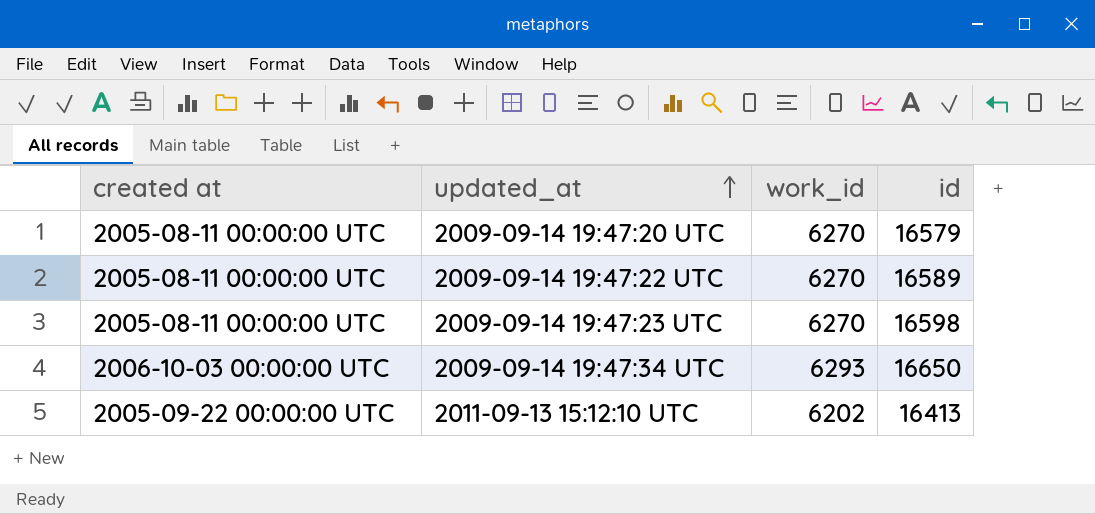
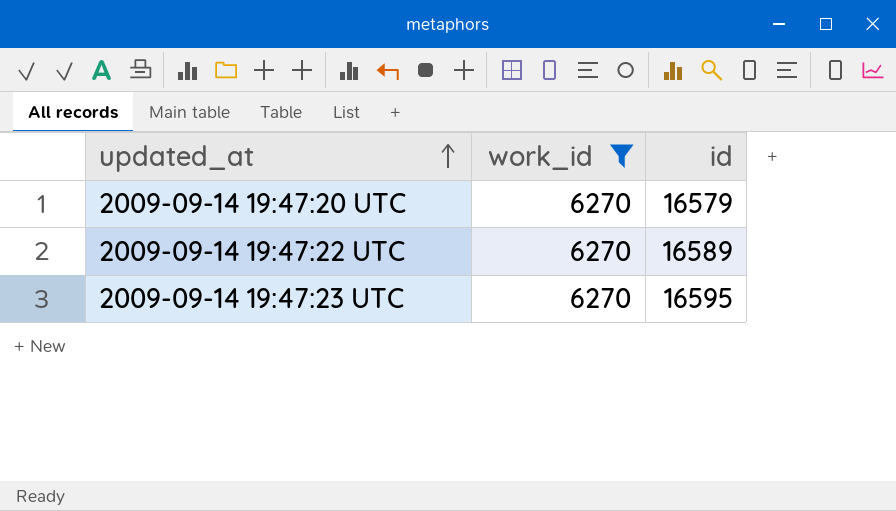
filter: none -> work_id = 6270
column created at | position: 1 -> none
2009-09-14 19:47:23 UTC | id: 16598 -> 16595

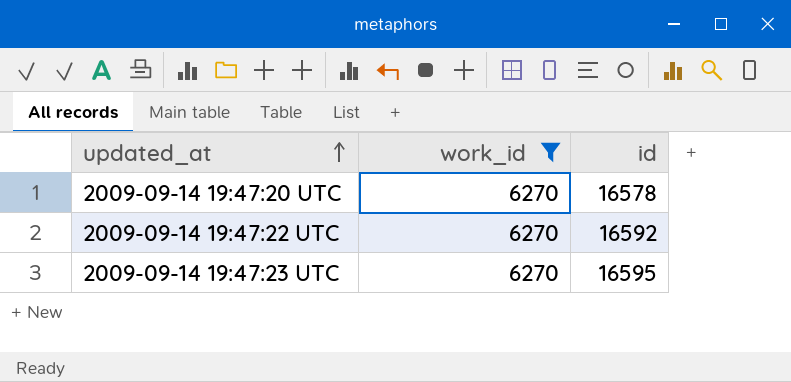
2009-09-14 19:47:20 UTC | id: 16579 -> 16578
2009-09-14 19:47:22 UTC | id: 16589 -> 16592

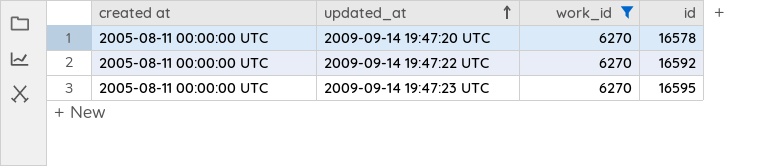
column created at | position: none -> 1

